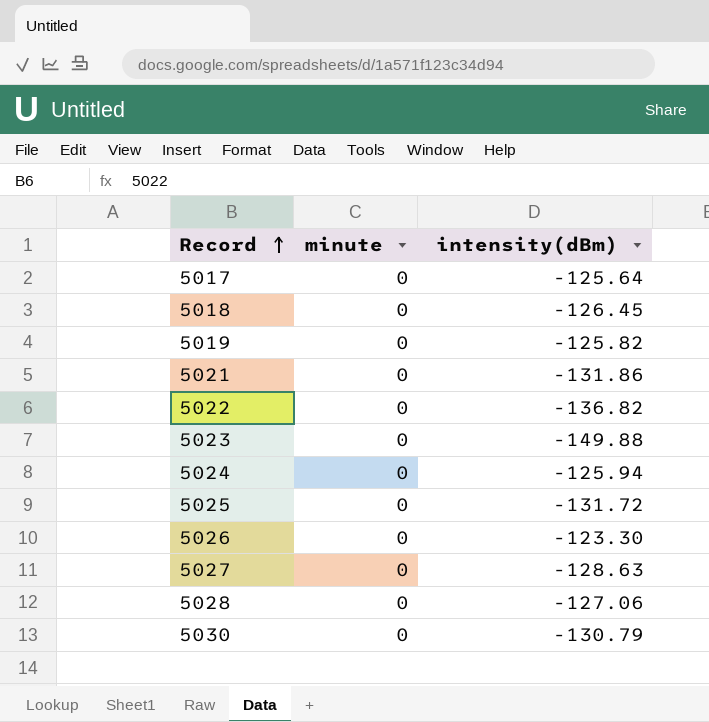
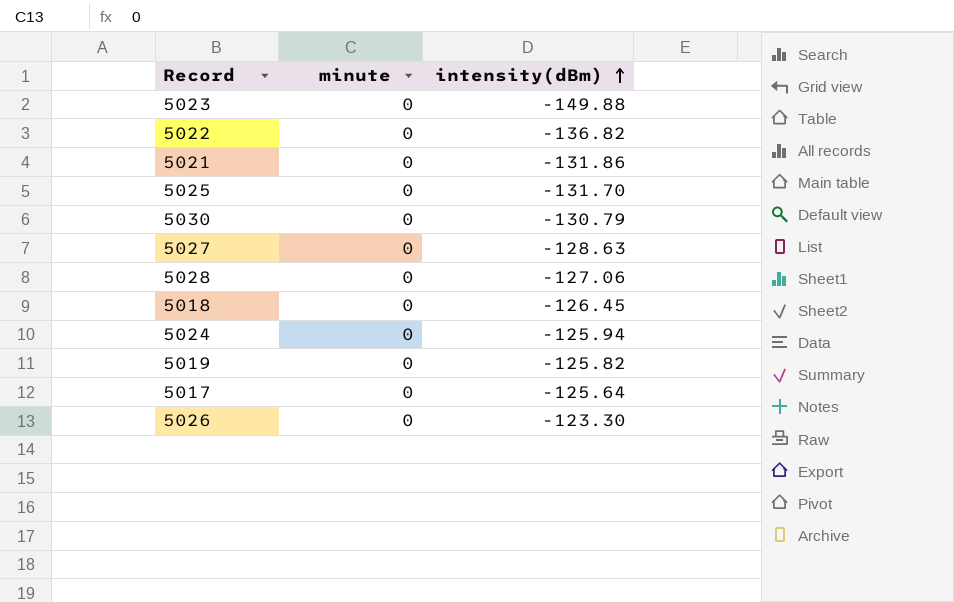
row order: Record ascending -> intensity(dBm) ascending
5025 | intensity(dBm): -131.72 -> -131.70

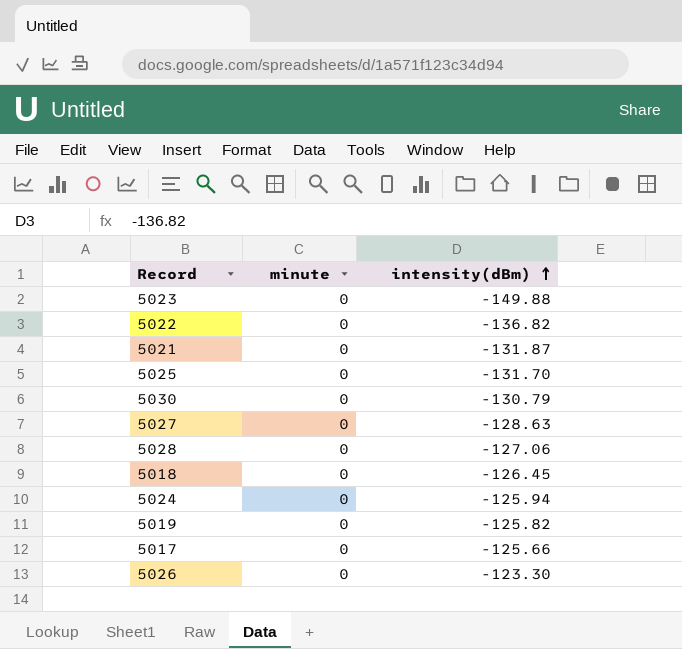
5021 | intensity(dBm): -131.86 -> -131.87
5017 | intensity(dBm): -125.64 -> -125.66

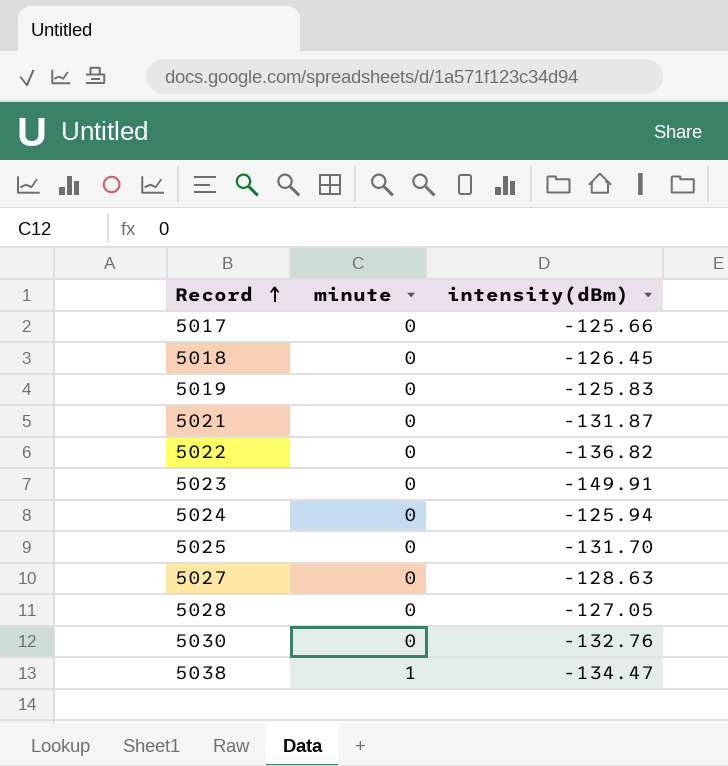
row order: intensity(dBm) ascending -> Record ascending
row 5026: 0 | -123.30 -> none
5019 | intensity(dBm): -125.82 -> -125.83
5023 | intensity(dBm): -149.88 -> -149.91
5028 | intensity(dBm): -127.06 -> -127.05
5030 | intensity(dBm): -130.79 -> -132.76
row 5038: none -> 1 | -134.47

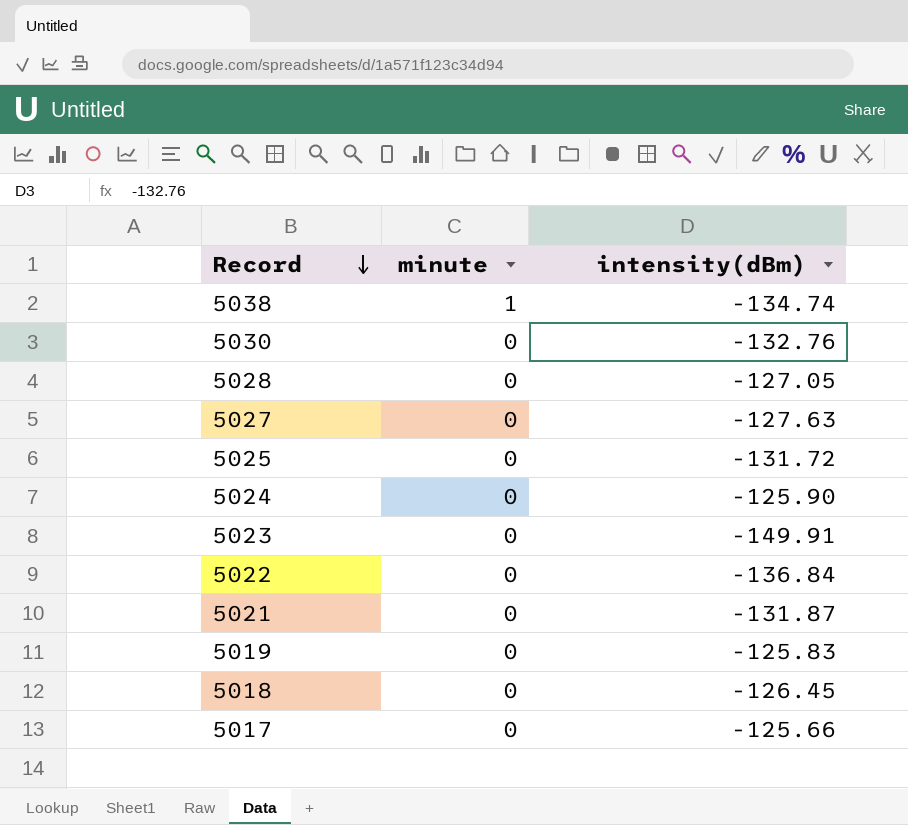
row order: Record ascending -> Record descending
5038 | intensity(dBm): -134.47 -> -134.74
5027 | intensity(dBm): -128.63 -> -127.63
5025 | intensity(dBm): -131.70 -> -131.72
5024 | intensity(dBm): -125.94 -> -125.90
5022 | intensity(dBm): -136.82 -> -136.84

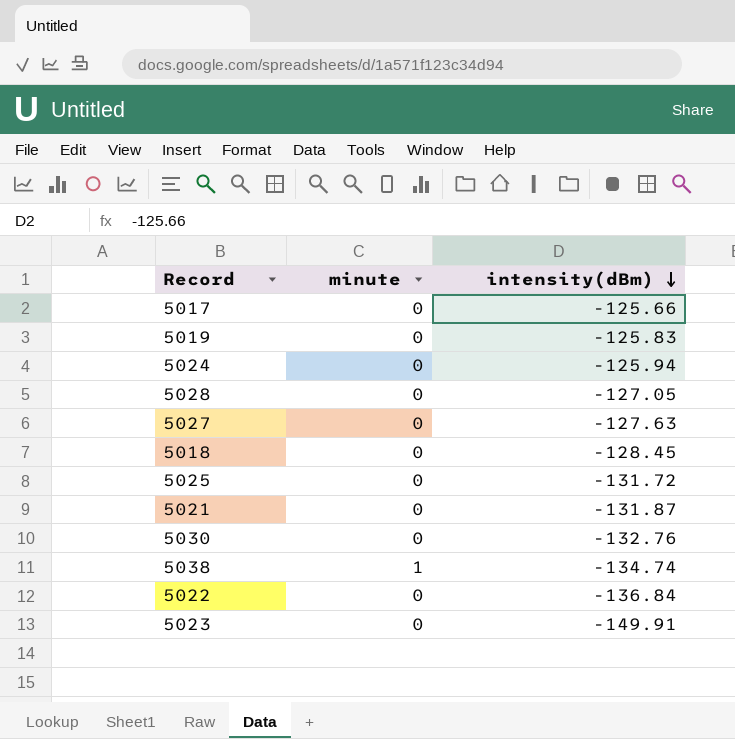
row order: Record descending -> intensity(dBm) descending
5024 | intensity(dBm): -125.90 -> -125.94
5018 | intensity(dBm): -126.45 -> -128.45

